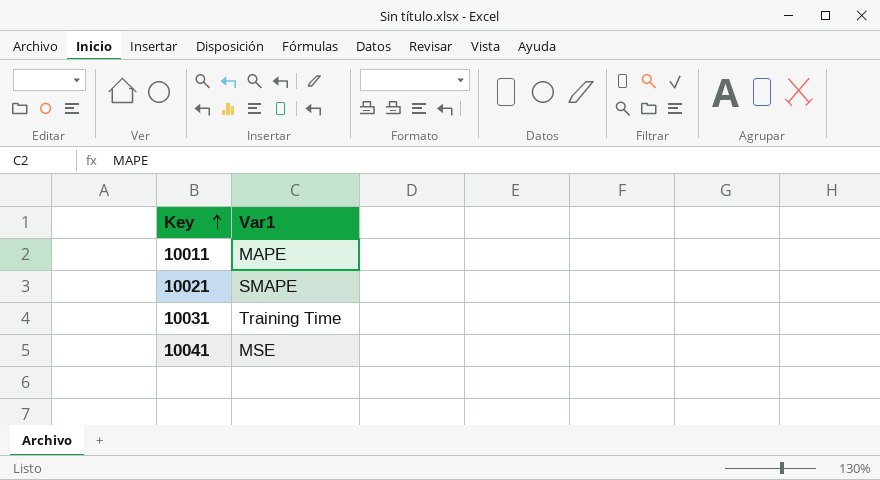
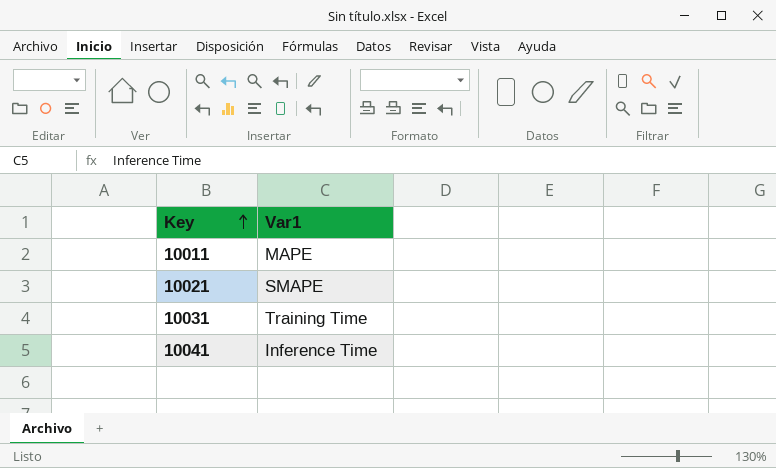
10041 | Var1: MSE -> Inference Time

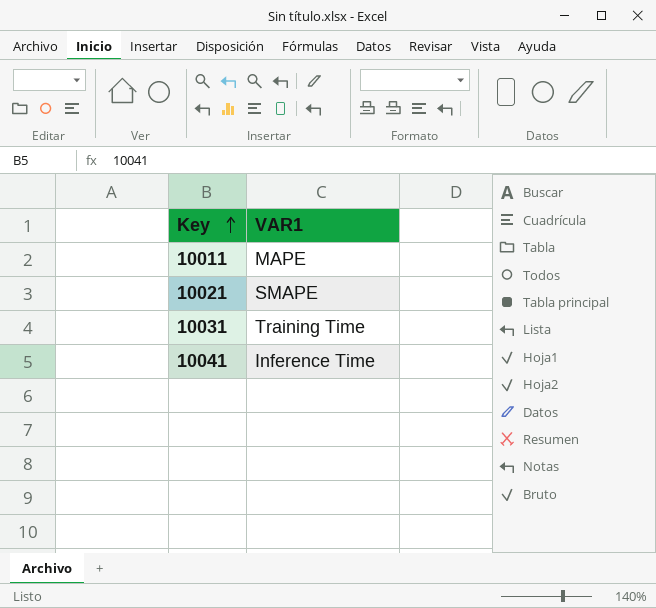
column name: Var1 -> VAR1

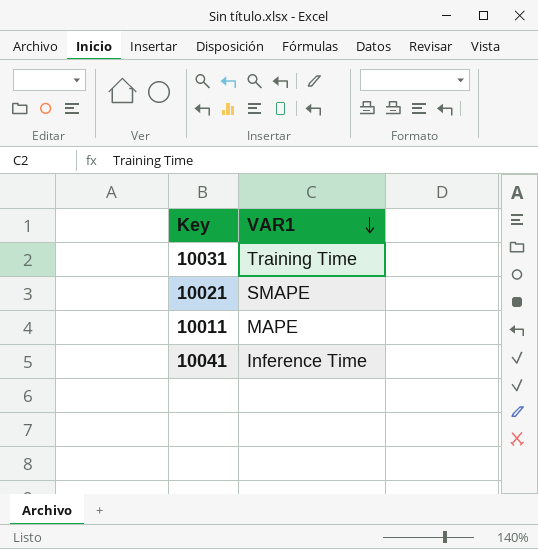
row order: Key ascending -> VAR1 descending

